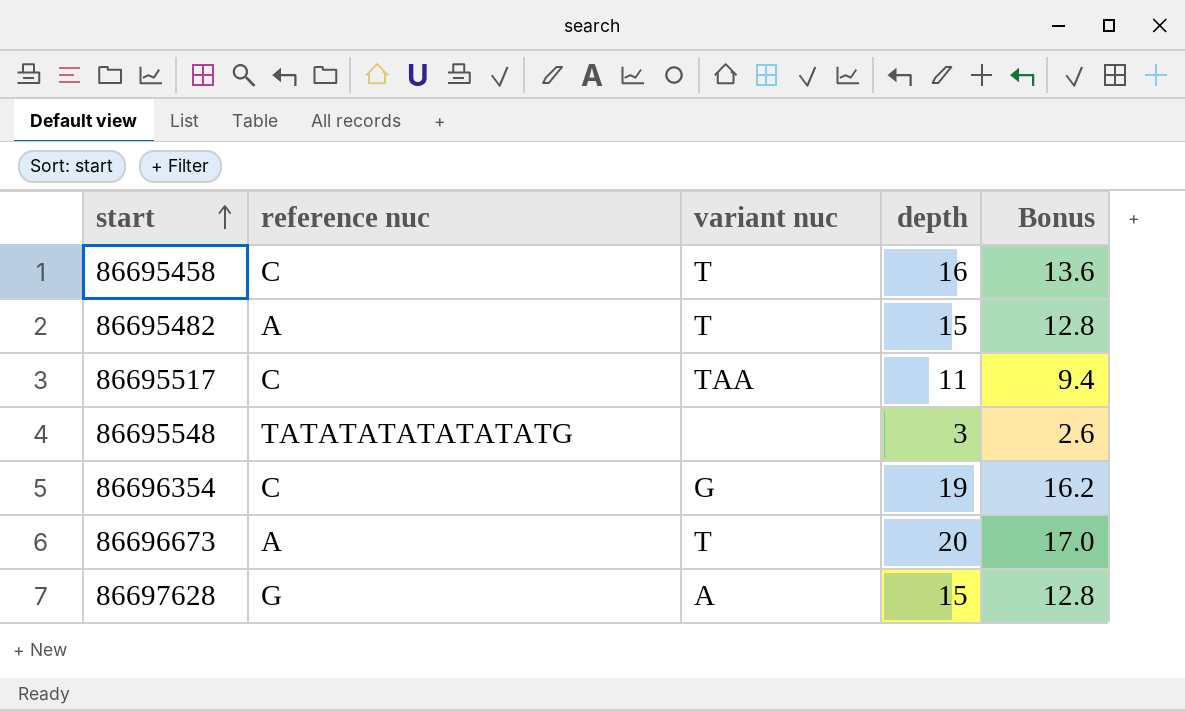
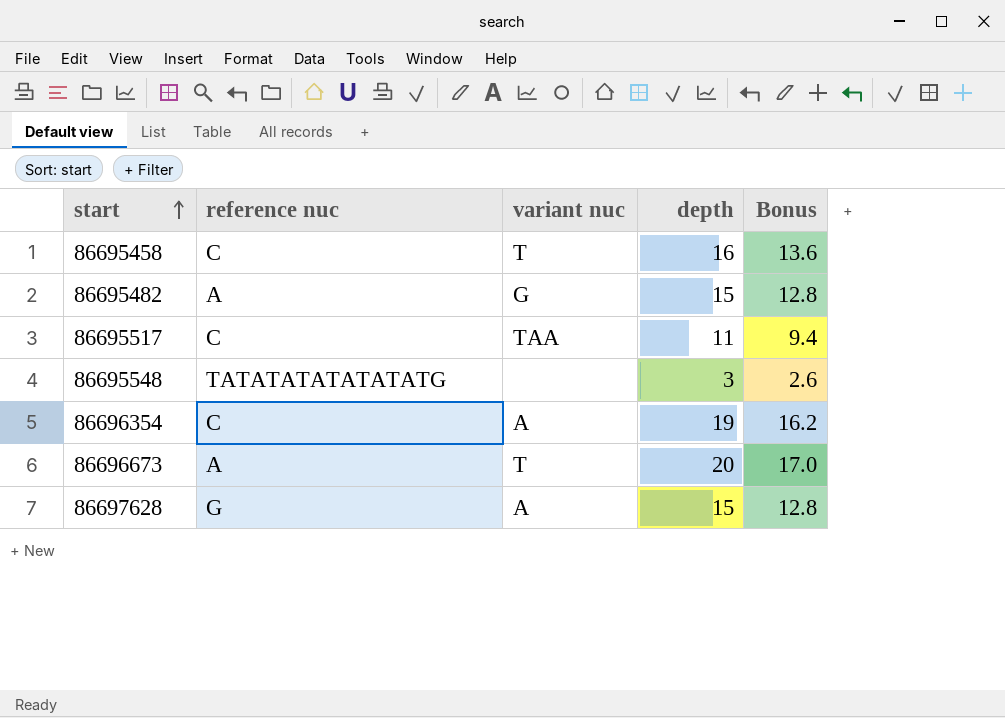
86695482 | variant nuc: T -> G
86696354 | variant nuc: G -> A

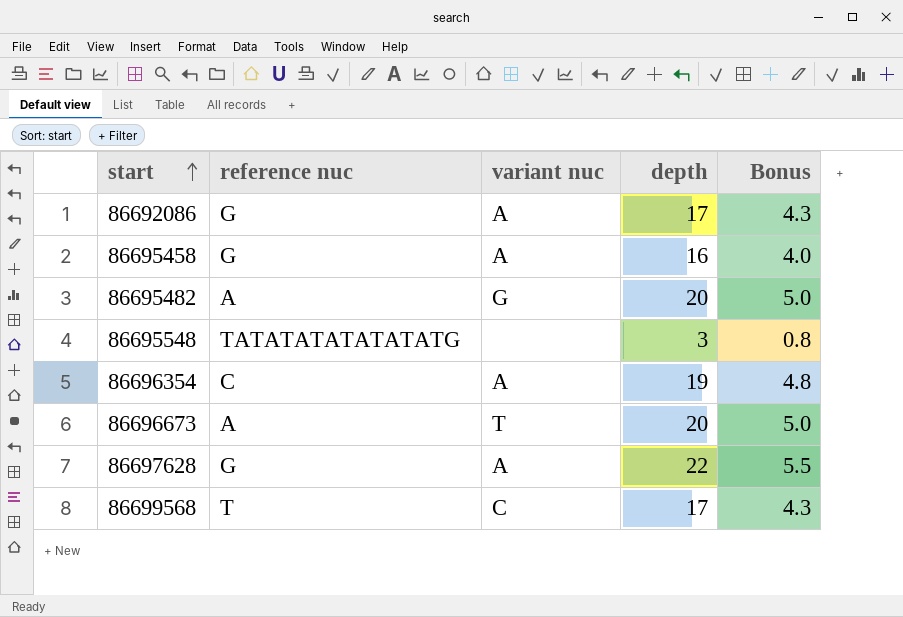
column Bonus | formula: [depth] * 0.85 -> [depth] * 0.25
row 86695517: C | TAA | 11 | 9.4 -> none
row 86692086: none -> G | A | 17 | 4.3
86695458 | reference nuc: C -> G
86695458 | variant nuc: T -> A
86695482 | depth: 15 -> 20
86697628 | depth: 15 -> 22
row 86699568: none -> T | C | 17 | 4.3

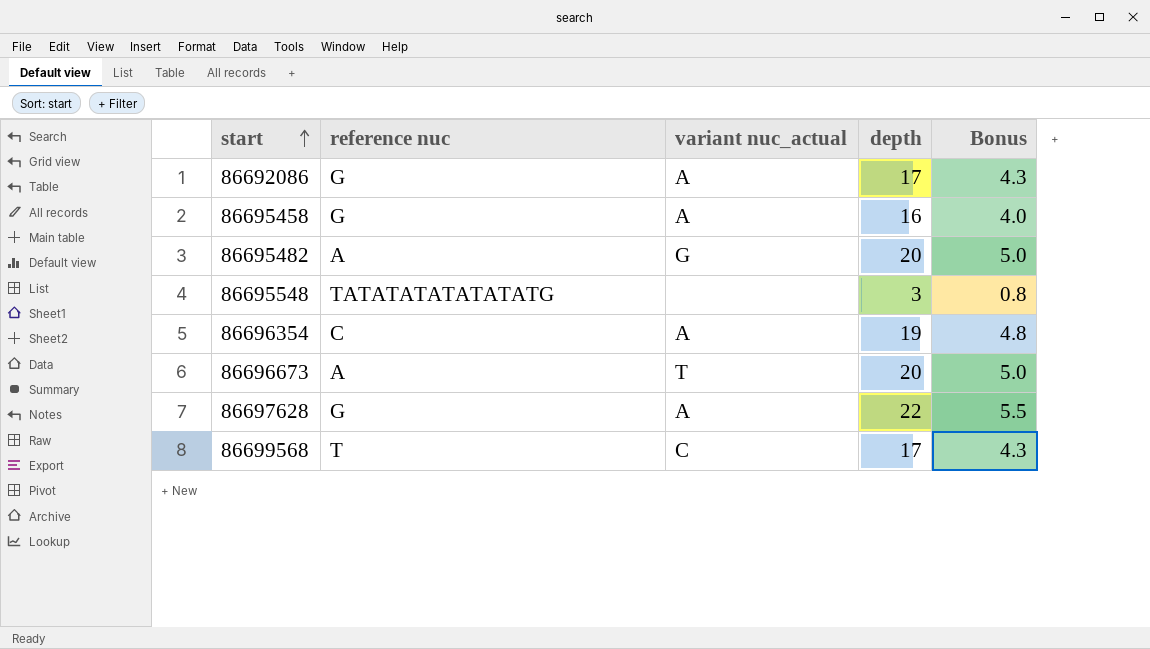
column name: variant nuc -> variant nuc_actual

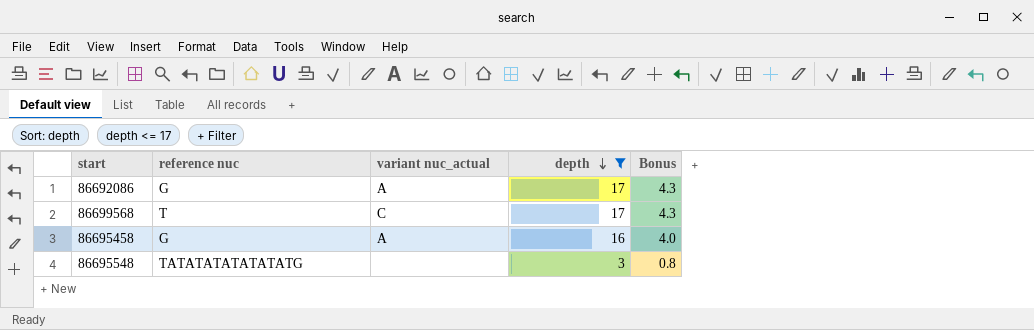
filter: none -> depth <= 17
row order: start ascending -> depth descending

